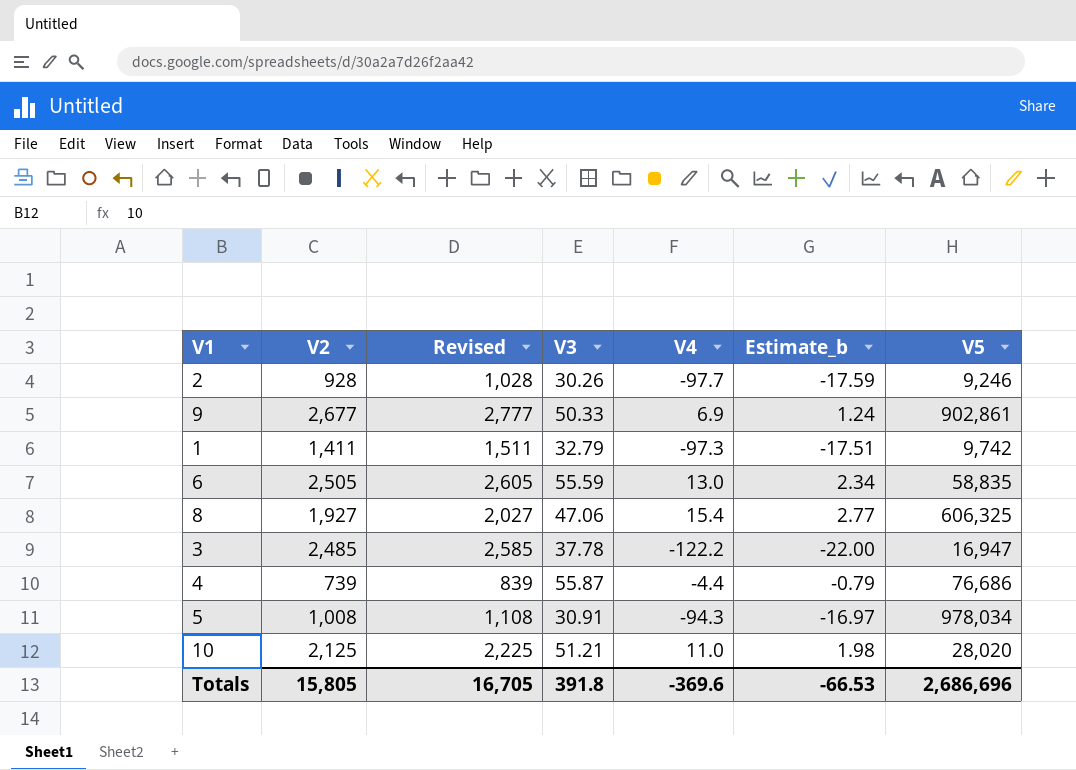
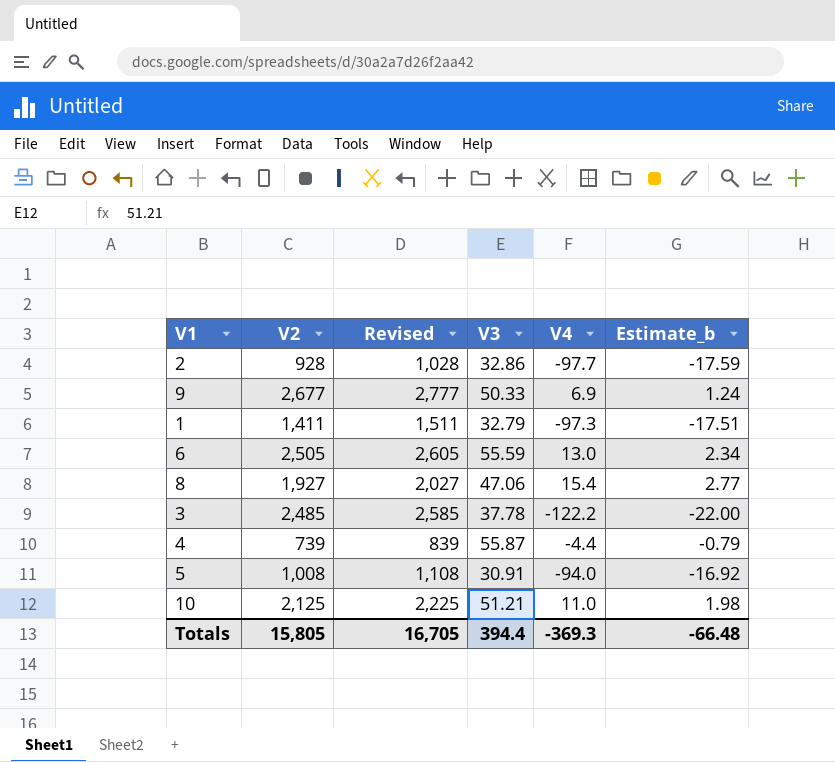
column V5 | position: 7 -> none
2 | V3: 30.26 -> 32.86
5 | V4: -94.3 -> -94.0
5 | Estimate_b: -16.97 -> -16.92
Totals | V3: 391.8 -> 394.4
Totals | V4: -369.6 -> -369.3
Totals | Estimate_b: -66.53 -> -66.48

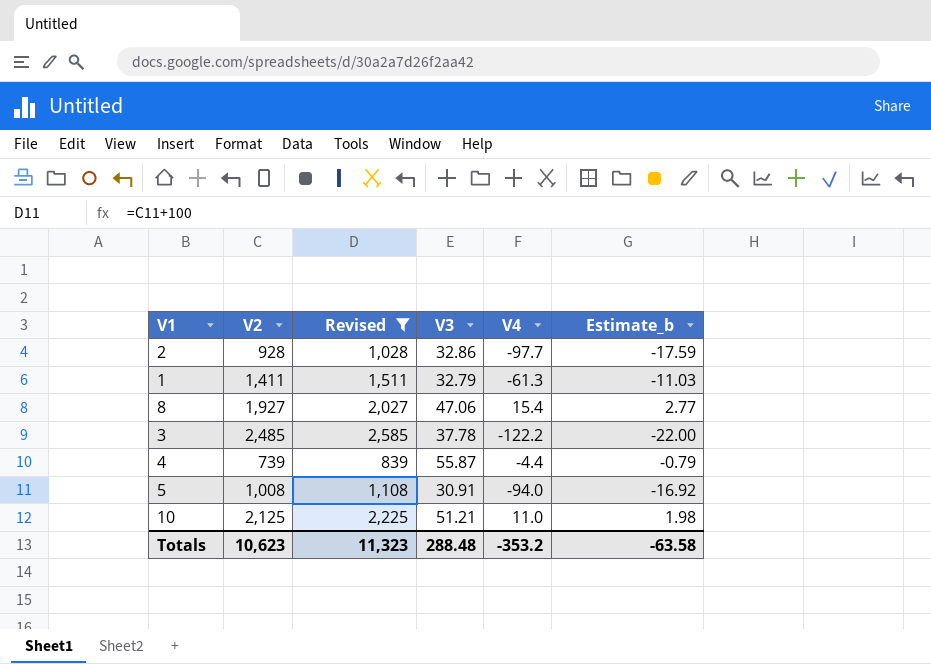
filter: none -> Revised <= 2,585
1 | V4: -97.3 -> -61.3
1 | Estimate_b: -17.51 -> -11.03
Totals | V2: 15,805 -> 10,623
Totals | Revised: 16,705 -> 11,323
Totals | V3: 394.4 -> 288.48
Totals | V4: -369.3 -> -353.2
Totals | Estimate_b: -66.48 -> -63.58

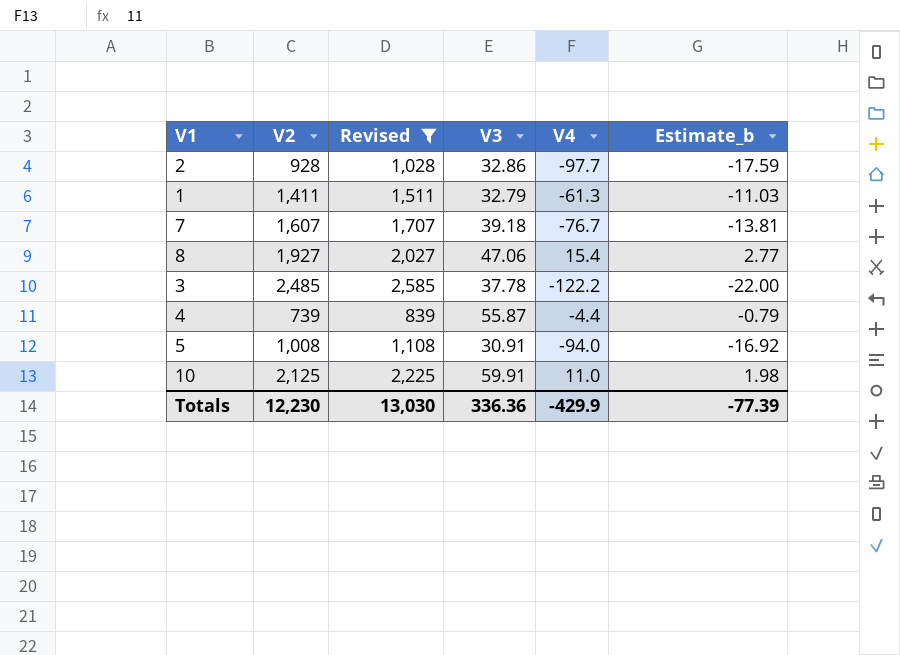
row 7: none -> 1,607 | 1,707 | 39.18 | -76.7 | -13.81
10 | V3: 51.21 -> 59.91
Totals | V2: 10,623 -> 12,230
Totals | Revised: 11,323 -> 13,030
Totals | V3: 288.48 -> 336.36
Totals | V4: -353.2 -> -429.9
Totals | Estimate_b: -63.58 -> -77.39

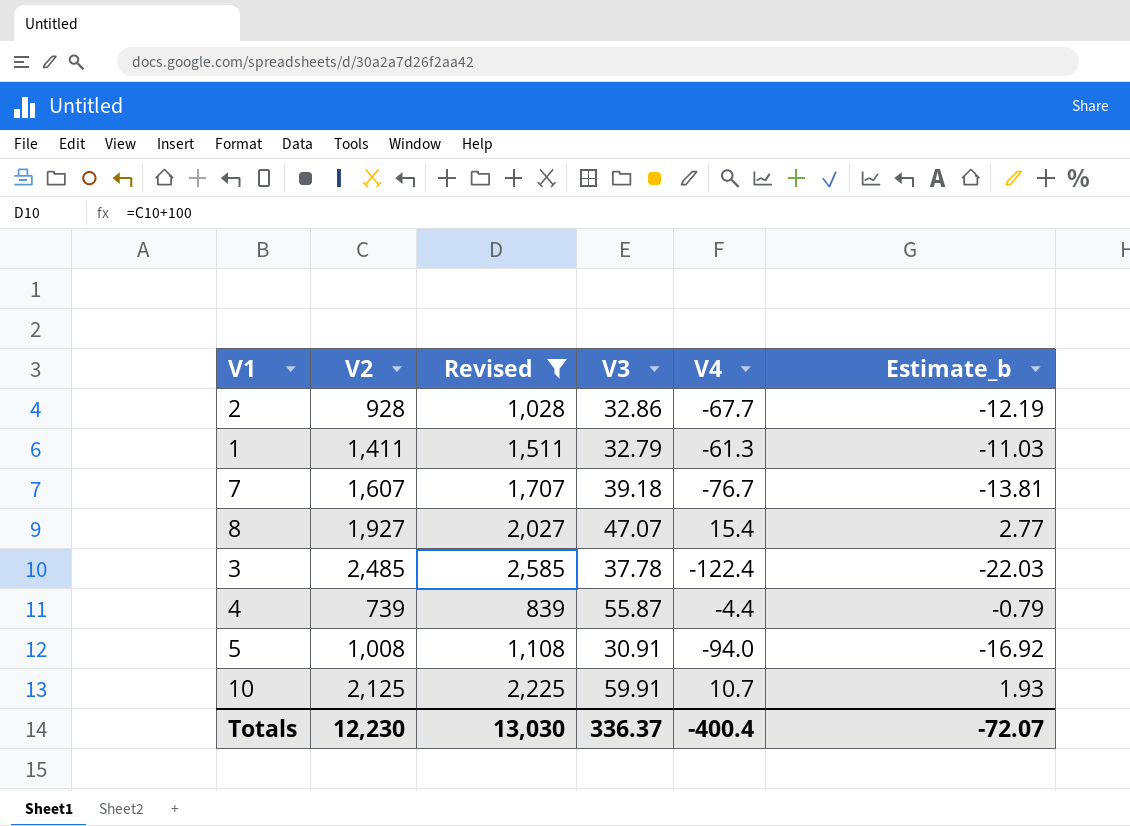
2 | V4: -97.7 -> -67.7
2 | Estimate_b: -17.59 -> -12.19
8 | V3: 47.06 -> 47.07
3 | V4: -122.2 -> -122.4
3 | Estimate_b: -22.00 -> -22.03
10 | V4: 11.0 -> 10.7
10 | Estimate_b: 1.98 -> 1.93
Totals | V3: 336.36 -> 336.37
Totals | V4: -429.9 -> -400.4
Totals | Estimate_b: -77.39 -> -72.07

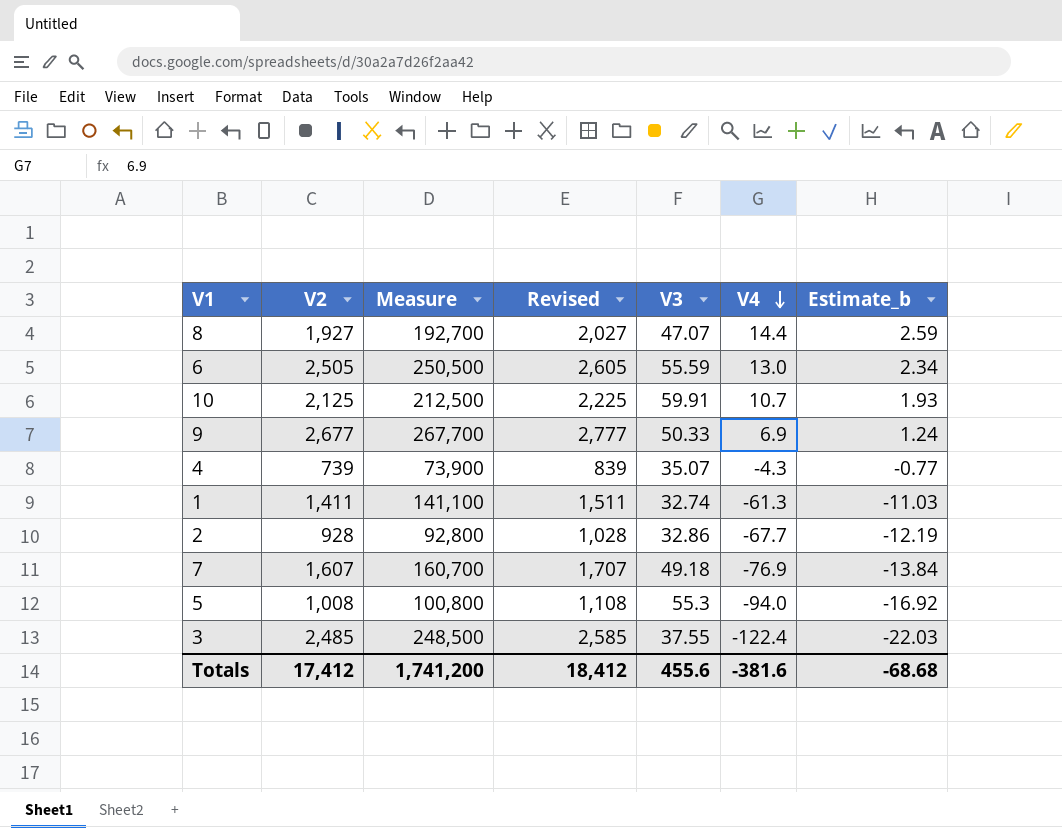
filter: Revised <= 2,585 -> none
row order: none -> V4 descending
column Measure | formula: none -> [V2] * 100
8 | V4: 15.4 -> 14.4
8 | Estimate_b: 2.77 -> 2.59
4 | V3: 55.87 -> 35.07
4 | V4: -4.4 -> -4.3
4 | Estimate_b: -0.79 -> -0.77
1 | V3: 32.79 -> 32.74
7 | V3: 39.18 -> 49.18
7 | V4: -76.7 -> -76.9
7 | Estimate_b: -13.81 -> -13.84
5 | V3: 30.91 -> 55.3
3 | V3: 37.78 -> 37.55
Totals | V2: 12,230 -> 17,412
Totals | Revised: 13,030 -> 18,412
Totals | V3: 336.37 -> 455.6
Totals | V4: -400.4 -> -381.6
Totals | Estimate_b: -72.07 -> -68.68

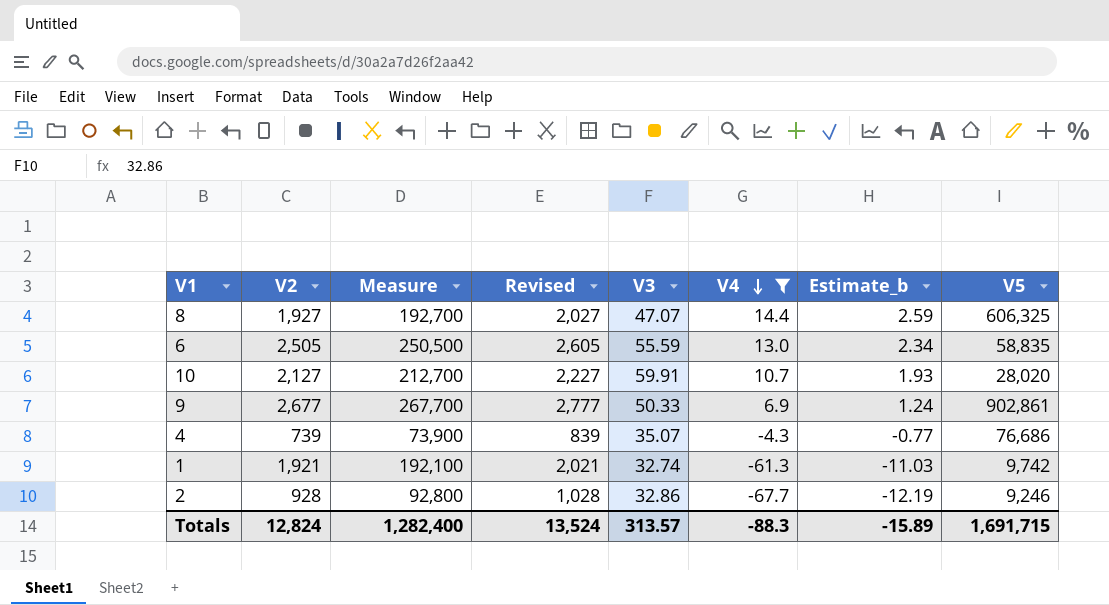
filter: none -> V4 >= -67.7
column V5 | position: none -> 8
10 | V2: 2,125 -> 2,127
10 | Measure: 212,500 -> 212,700
10 | Revised: 2,225 -> 2,227
1 | V2: 1,411 -> 1,921
1 | Measure: 141,100 -> 192,100
1 | Revised: 1,511 -> 2,021
Totals | V2: 17,412 -> 12,824
Totals | Measure: 1,741,200 -> 1,282,400
Totals | Revised: 18,412 -> 13,524
Totals | V3: 455.6 -> 313.57
Totals | V4: -381.6 -> -88.3
Totals | Estimate_b: -68.68 -> -15.89

